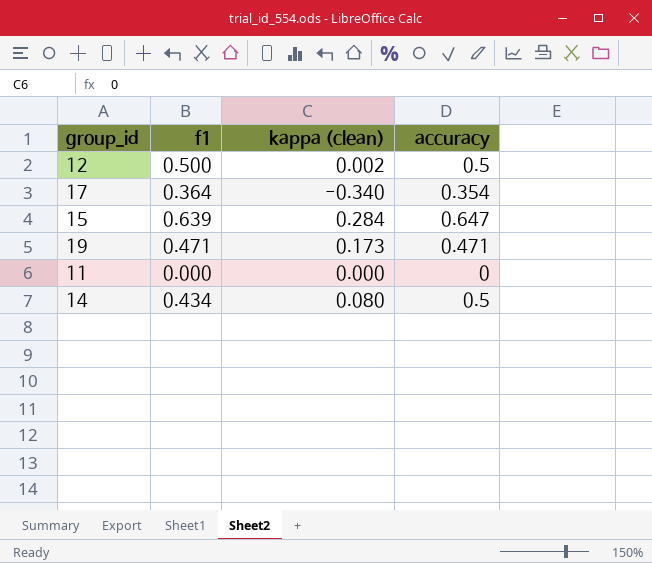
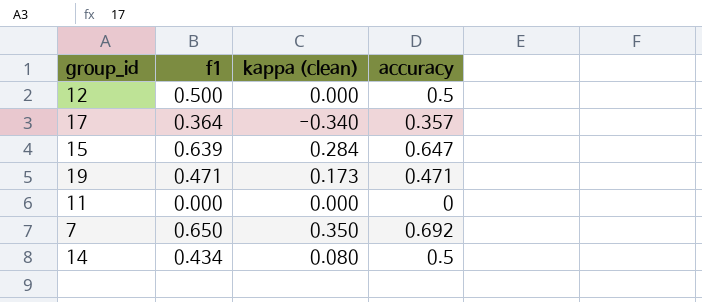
12 | kappa (clean): 0.002 -> 0.000
17 | accuracy: 0.354 -> 0.357
row 7: none -> 0.650 | 0.350 | 0.692

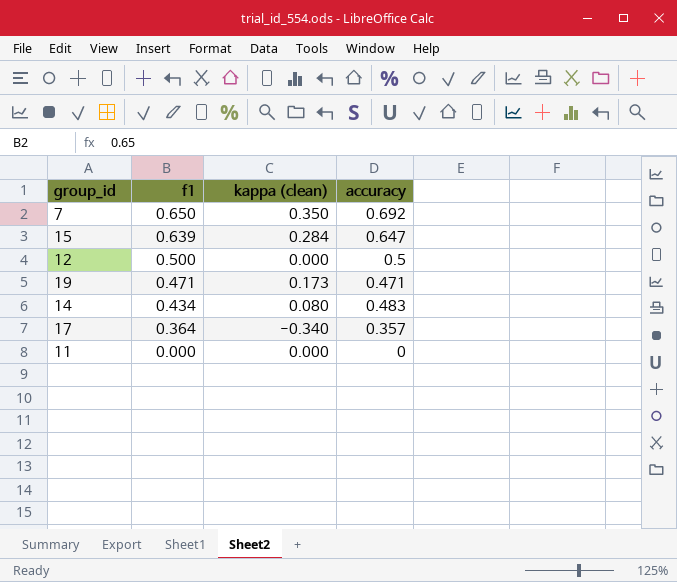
row order: none -> f1 descending
14 | accuracy: 0.5 -> 0.483

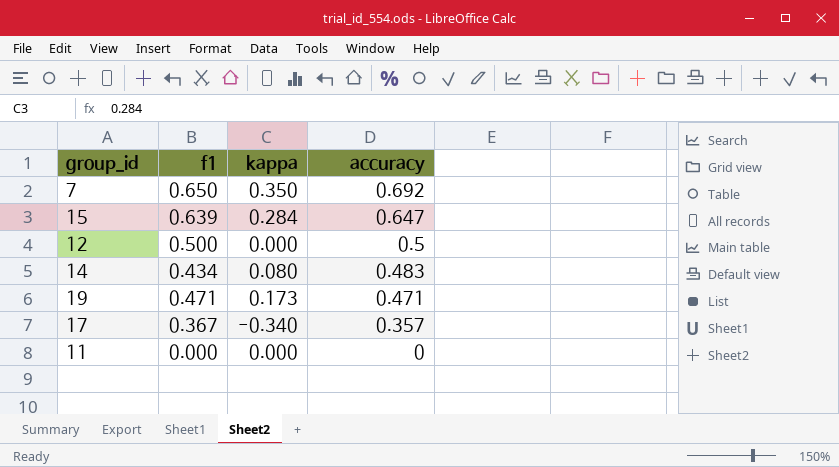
row order: f1 descending -> accuracy descending
column name: kappa (clean) -> kappa
17 | f1: 0.364 -> 0.367

